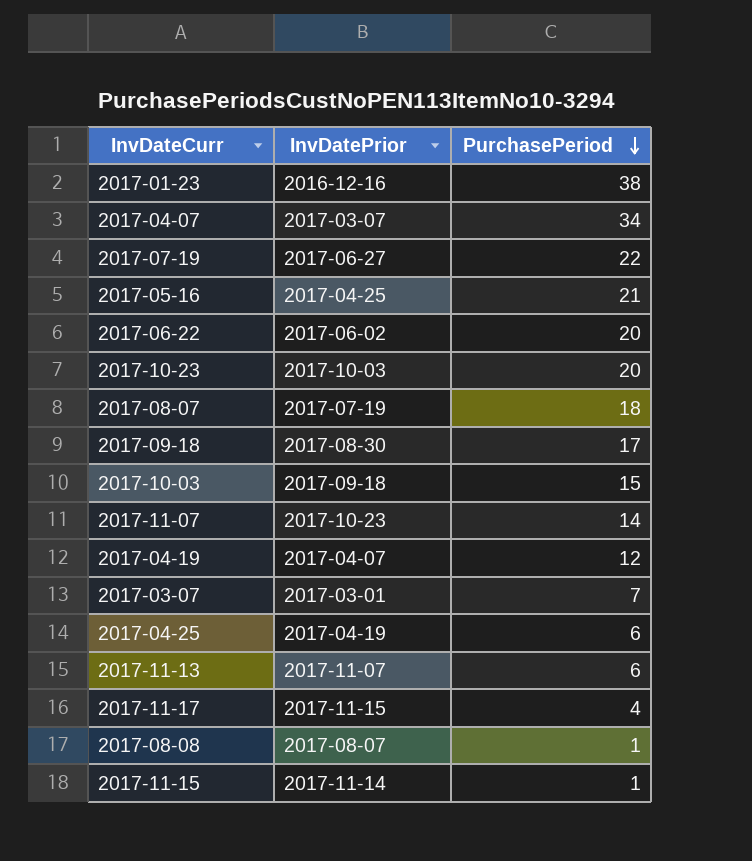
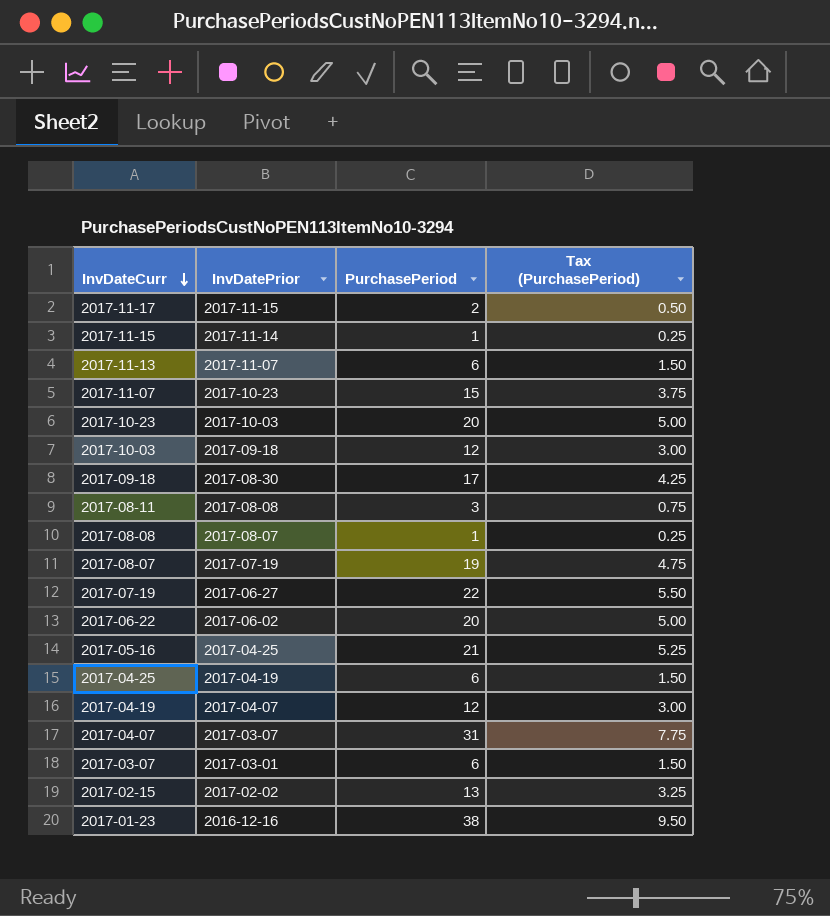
row order: PurchasePeriod descending -> InvDateCurr descending
column Tax (PurchasePeriod) | formula: none -> [PurchasePeriod] * 0.25
2017-11-17 | PurchasePeriod: 4 -> 2
2017-11-07 | PurchasePeriod: 14 -> 15
2017-10-03 | PurchasePeriod: 15 -> 12
row 2017-08-11: none -> 2017-08-08 | 3 | 0.75
2017-08-07 | PurchasePeriod: 18 -> 19
2017-04-07 | PurchasePeriod: 34 -> 31
2017-03-07 | PurchasePeriod: 7 -> 6
row 2017-02-15: none -> 2017-02-02 | 13 | 3.25

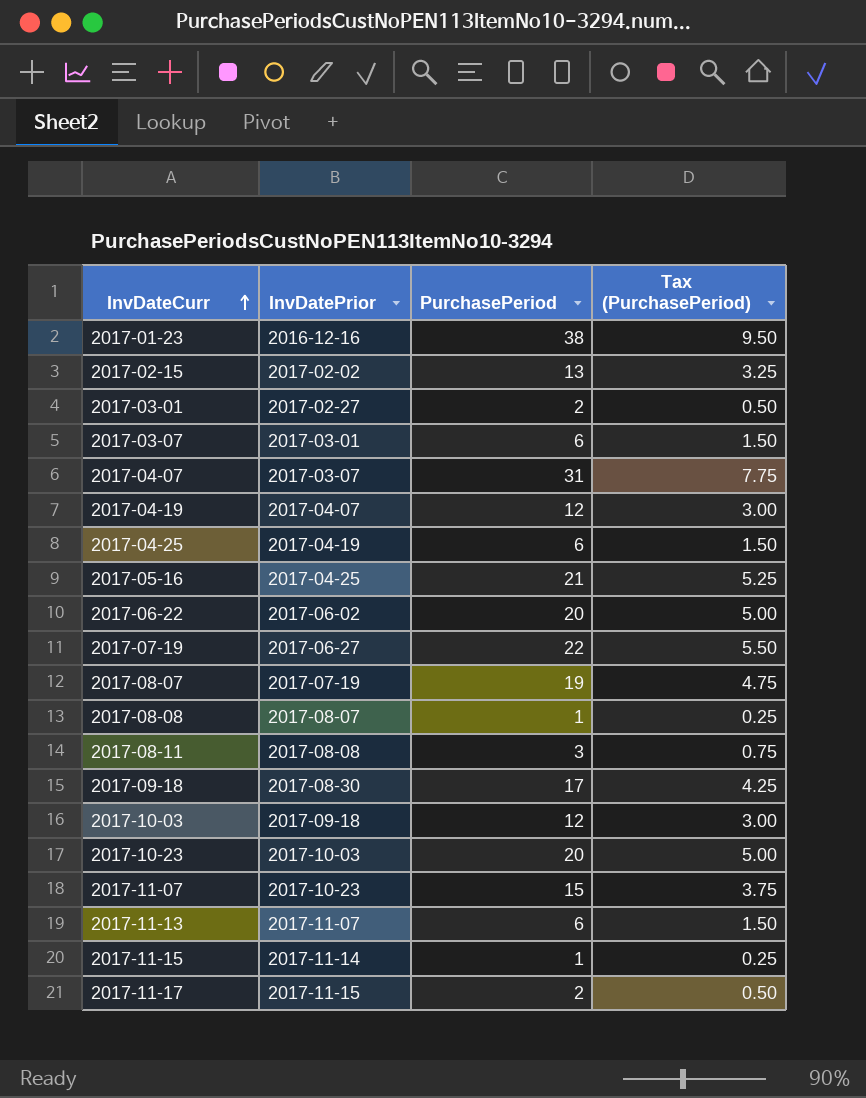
row order: InvDateCurr descending -> InvDateCurr ascending
row 2017-03-01: none -> 2017-02-27 | 2 | 0.50

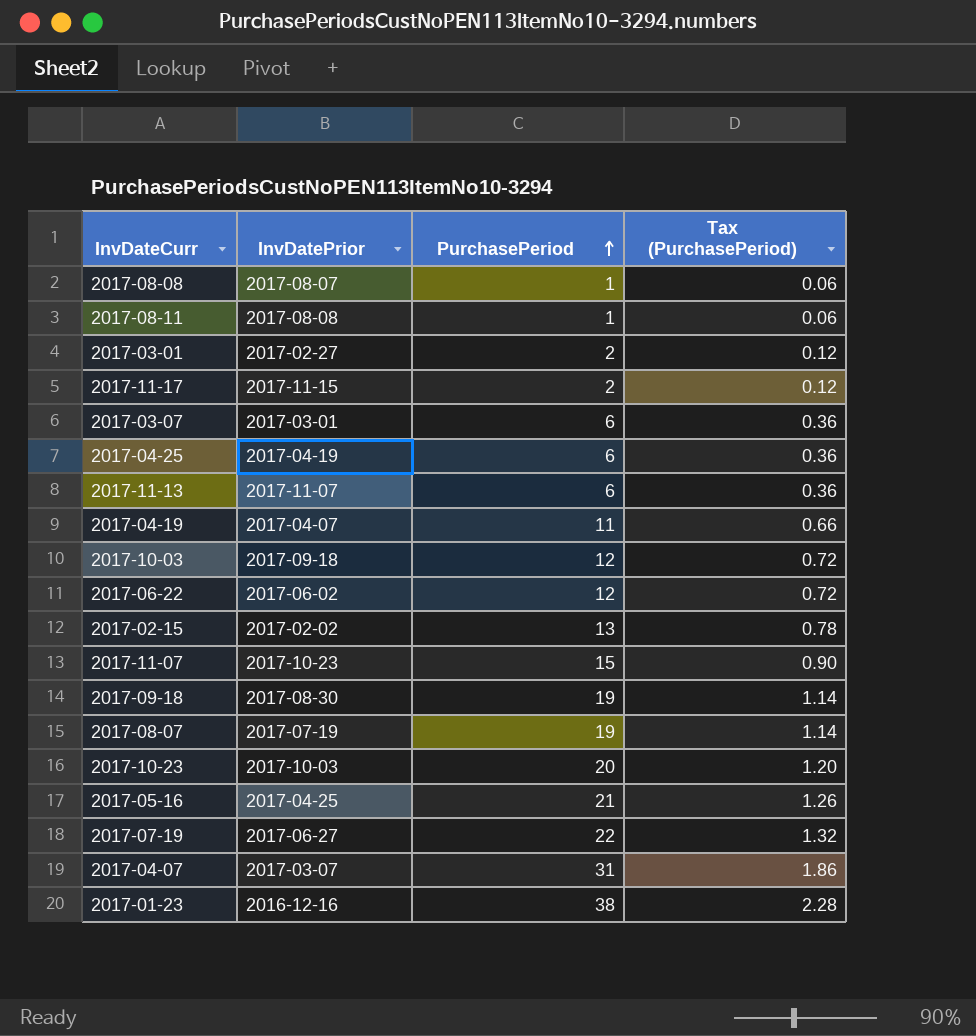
row order: InvDateCurr ascending -> PurchasePeriod ascending
column Tax (PurchasePeriod) | formula: [PurchasePeriod] * 0.25 -> [PurchasePeriod] * 0.06
row 2017-11-15: 2017-11-14 | 1 | 0.25 -> none
2017-08-11 | PurchasePeriod: 3 -> 1
2017-04-19 | PurchasePeriod: 12 -> 11
2017-06-22 | PurchasePeriod: 20 -> 12
2017-09-18 | PurchasePeriod: 17 -> 19

